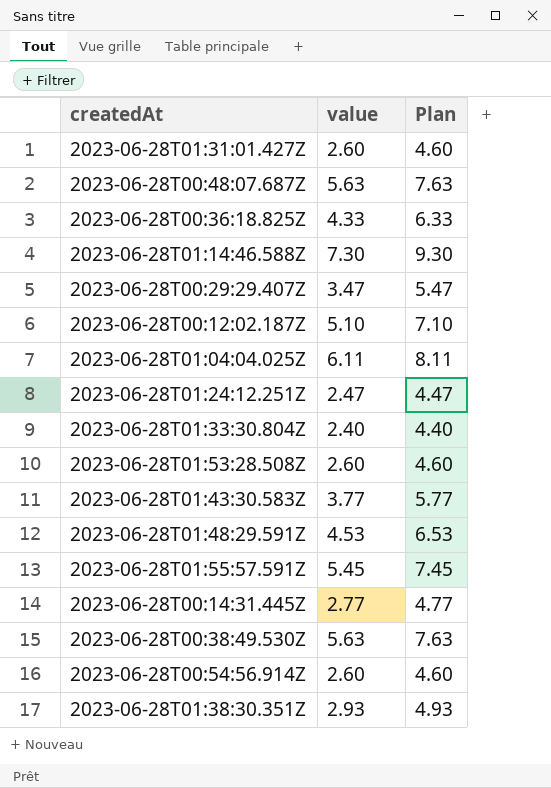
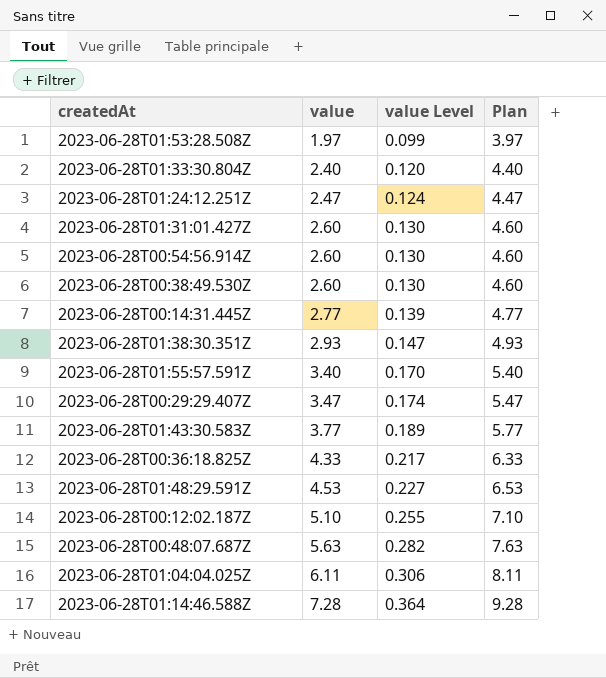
row order: none -> value ascending
column value Level | formula: none -> [value] * 0.05
2023-06-28T01:53:28.508Z | value: 2.60 -> 1.97
2023-06-28T01:53:28.508Z | Plan: 4.60 -> 3.97
2023-06-28T00:38:49.530Z | value: 5.63 -> 2.60
2023-06-28T00:38:49.530Z | Plan: 7.63 -> 4.60
2023-06-28T01:55:57.591Z | value: 5.45 -> 3.40
2023-06-28T01:55:57.591Z | Plan: 7.45 -> 5.40
2023-06-28T01:14:46.588Z | value: 7.30 -> 7.28
2023-06-28T01:14:46.588Z | Plan: 9.30 -> 9.28

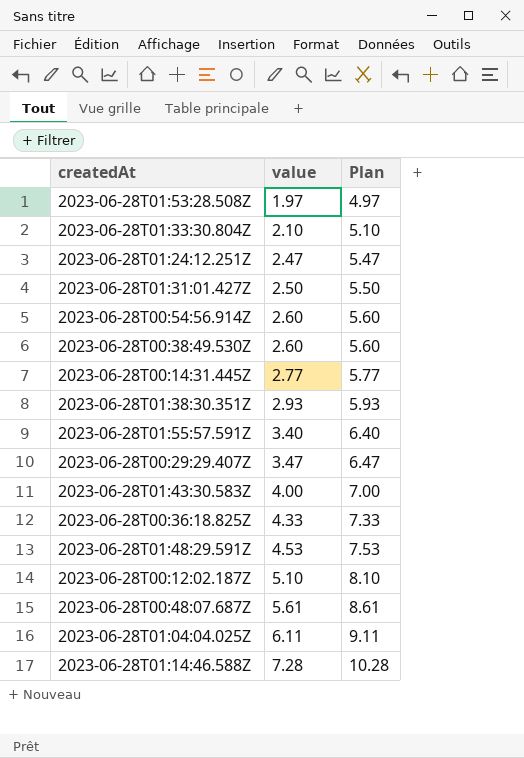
column value Level | formula: [value] * 0.05 -> none
column Plan | formula: [value] + 2 -> [value] + 3
2023-06-28T01:33:30.804Z | value: 2.40 -> 2.10
2023-06-28T01:31:01.427Z | value: 2.60 -> 2.50
2023-06-28T01:43:30.583Z | value: 3.77 -> 4.00
2023-06-28T00:48:07.687Z | value: 5.63 -> 5.61

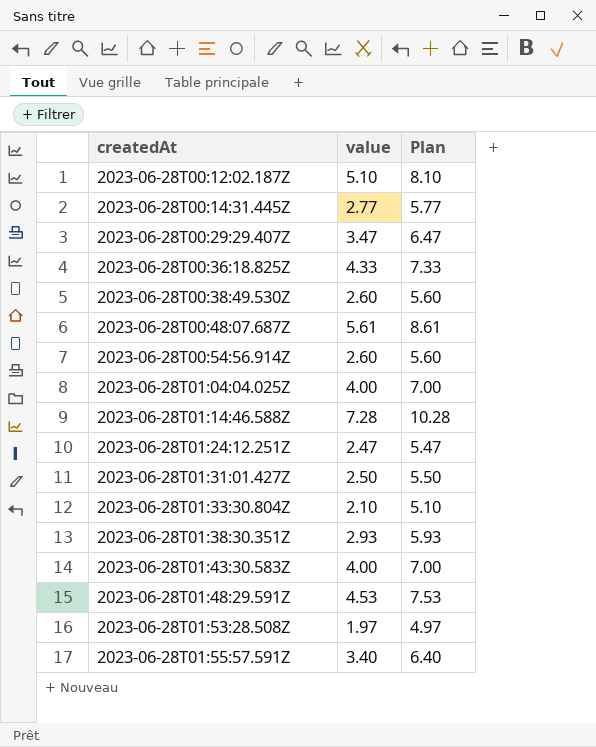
row order: value ascending -> createdAt ascending
2023-06-28T01:04:04.025Z | value: 6.11 -> 4.00
2023-06-28T01:04:04.025Z | Plan: 9.11 -> 7.00

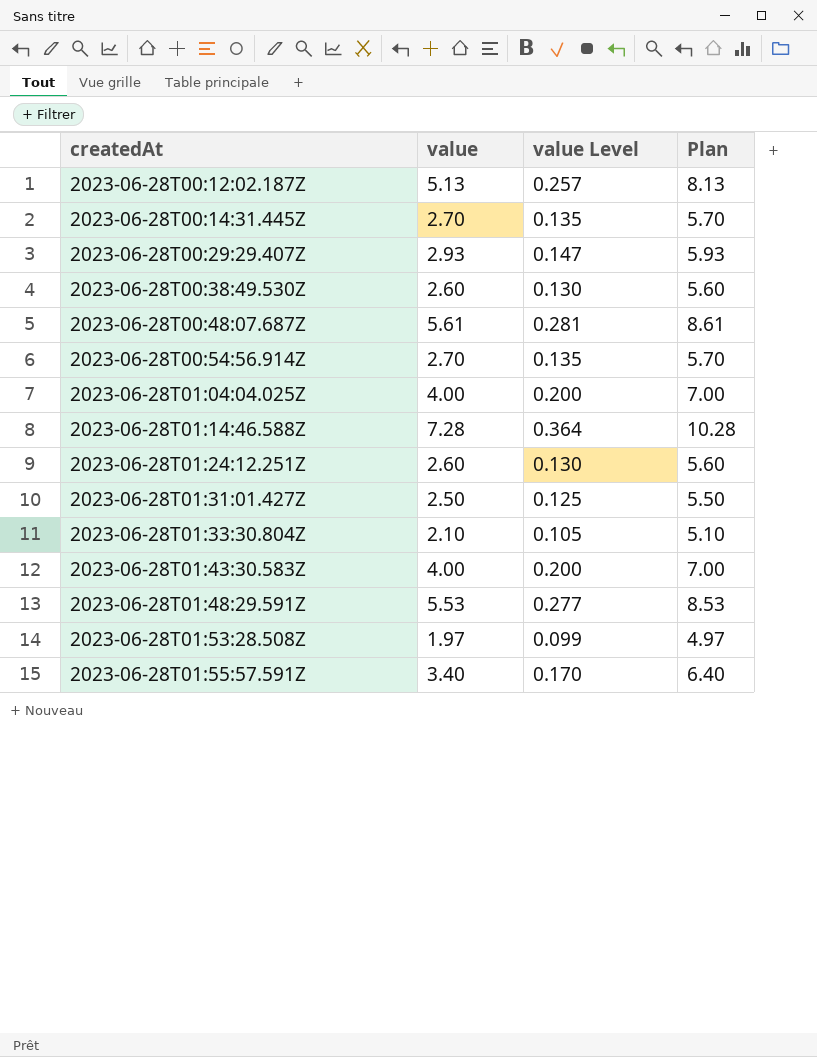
column value Level | formula: none -> [value] * 0.05
row 2023-06-28T00:36:18.825Z: 4.33 | 7.33 -> none
row 2023-06-28T01:38:30.351Z: 2.93 | 5.93 -> none
2023-06-28T00:12:02.187Z | value: 5.10 -> 5.13
2023-06-28T00:12:02.187Z | Plan: 8.10 -> 8.13
2023-06-28T00:14:31.445Z | value: 2.77 -> 2.70
2023-06-28T00:14:31.445Z | Plan: 5.77 -> 5.70
2023-06-28T00:29:29.407Z | value: 3.47 -> 2.93
2023-06-28T00:29:29.407Z | Plan: 6.47 -> 5.93
2023-06-28T00:54:56.914Z | value: 2.60 -> 2.70
2023-06-28T00:54:56.914Z | Plan: 5.60 -> 5.70
2023-06-28T01:24:12.251Z | value: 2.47 -> 2.60
2023-06-28T01:24:12.251Z | Plan: 5.47 -> 5.60
2023-06-28T01:48:29.591Z | value: 4.53 -> 5.53
2023-06-28T01:48:29.591Z | Plan: 7.53 -> 8.53

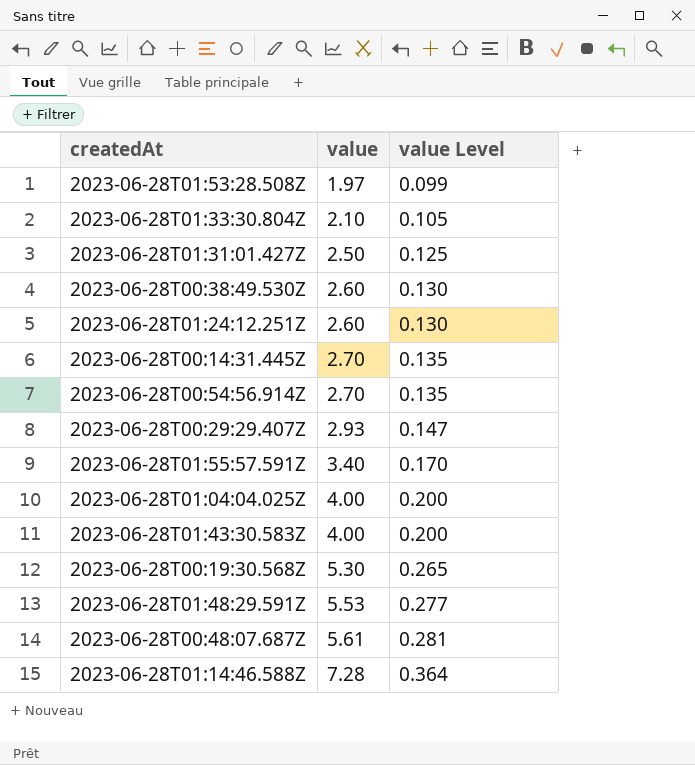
row order: createdAt ascending -> value ascending
column Plan | formula: [value] + 3 -> none
row 2023-06-28T00:12:02.187Z: 5.13 | 0.257 | 8.13 -> none
row 2023-06-28T00:19:30.568Z: none -> 5.30 | 0.265

